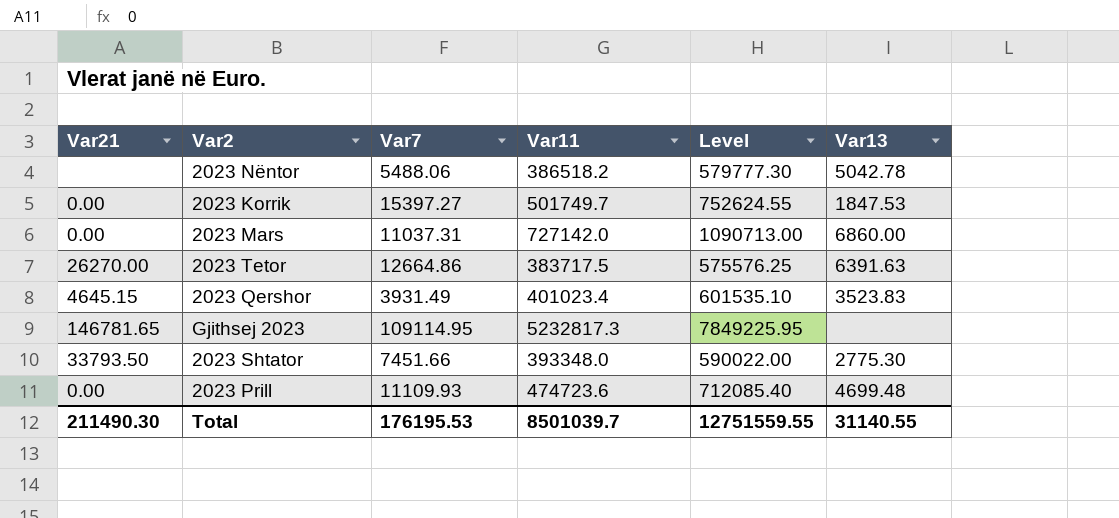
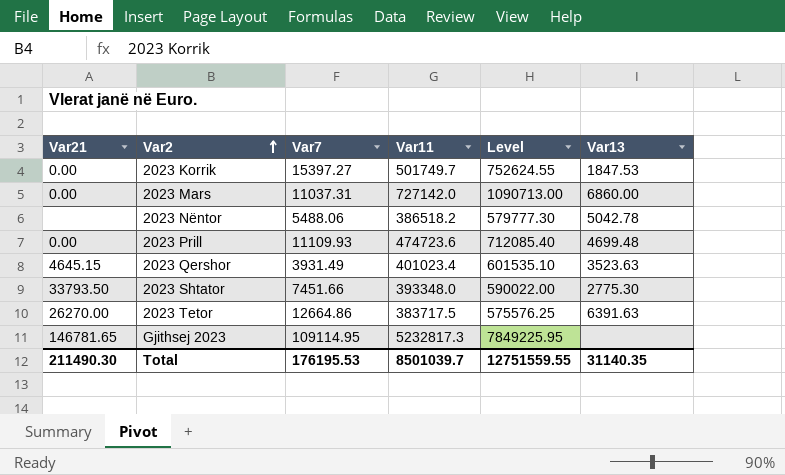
row order: none -> Var2 ascending
2023 Qershor | Var13: 3523.83 -> 3523.63
Total | Var13: 31140.55 -> 31140.35

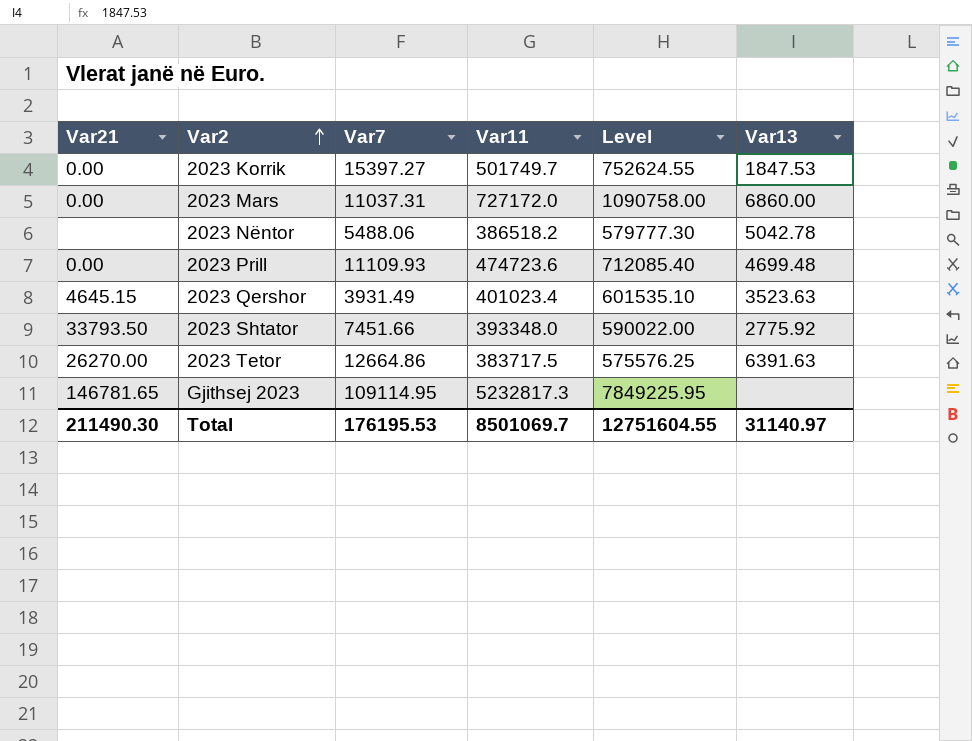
2023 Mars | Var11: 727142.0 -> 727172.0
2023 Mars | Level: 1090713.00 -> 1090758.00
2023 Shtator | Var13: 2775.30 -> 2775.92
Total | Var11: 8501039.7 -> 8501069.7
Total | Level: 12751559.55 -> 12751604.55
Total | Var13: 31140.35 -> 31140.97

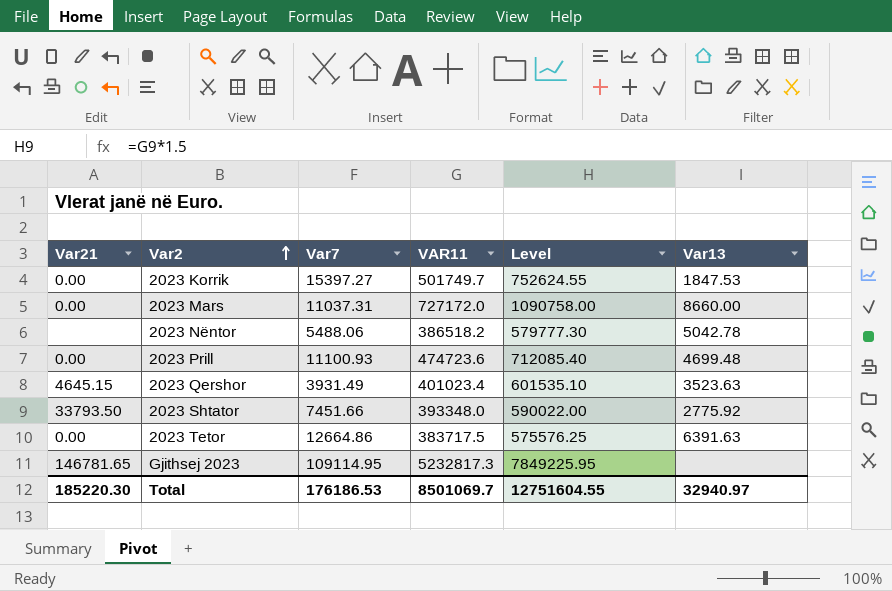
column name: Var11 -> VAR11
2023 Mars | Var13: 6860.00 -> 8660.00
2023 Prill | Var7: 11109.93 -> 11100.93
2023 Tetor | Var21: 26270.00 -> 0.00
Total | Var21: 211490.30 -> 185220.30
Total | Var7: 176195.53 -> 176186.53
Total | Var13: 31140.97 -> 32940.97

